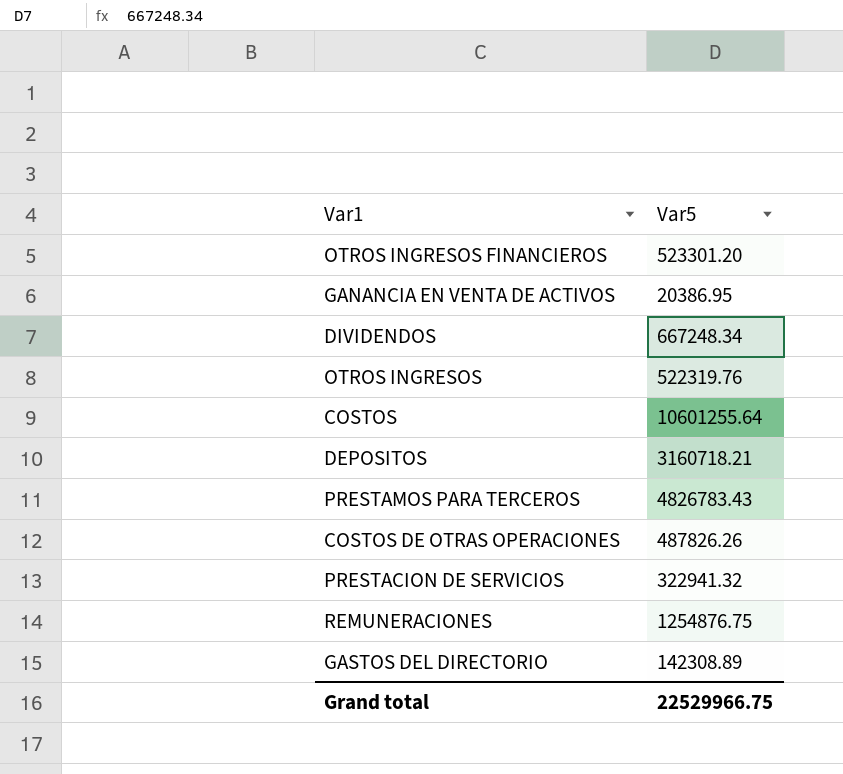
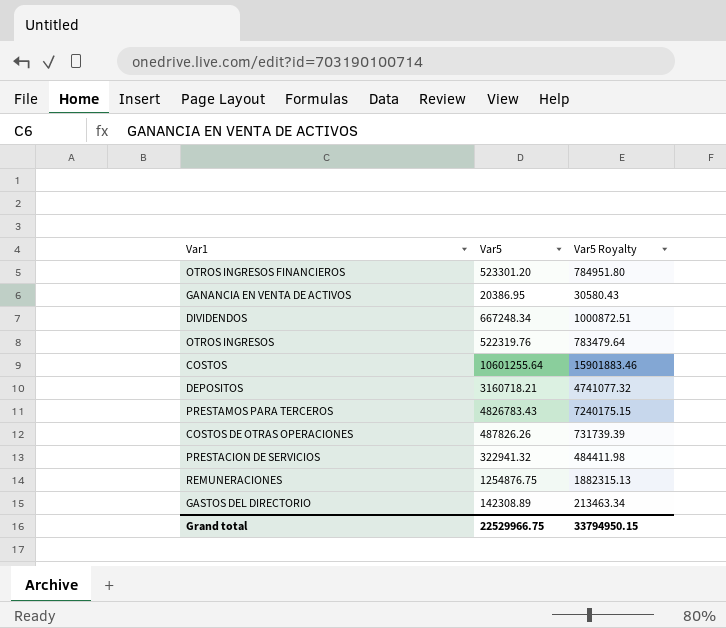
column Var5 Royalty | formula: none -> [Var5] * 1.5

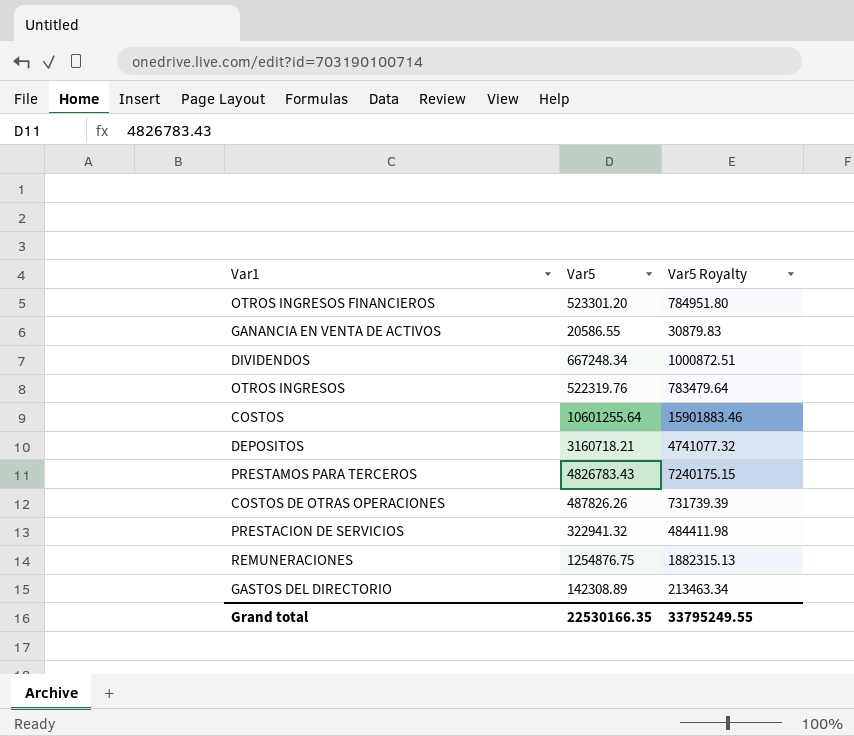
GANANCIA EN VENTA DE ACTIVOS | Var5: 20386.95 -> 20586.55
GANANCIA EN VENTA DE ACTIVOS | Var5 Royalty: 30580.43 -> 30879.83
Grand total | Var5: 22529966.75 -> 22530166.35
Grand total | Var5 Royalty: 33794950.15 -> 33795249.55

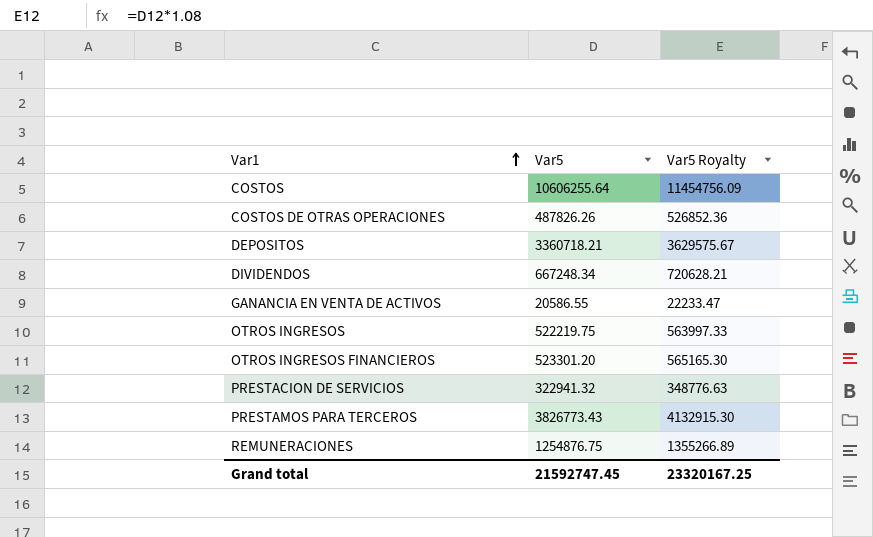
row order: none -> Var1 ascending
column Var5 Royalty | formula: [Var5] * 1.5 -> [Var5] * 1.08
row GASTOS DEL DIRECTORIO: 142308.89 | 213463.34 -> none
COSTOS | Var5: 10601255.64 -> 10606255.64
DEPOSITOS | Var5: 3160718.21 -> 3360718.21
OTROS INGRESOS | Var5: 522319.76 -> 522219.75
PRESTAMOS PARA TERCEROS | Var5: 4826783.43 -> 3826773.43
Grand total | Var5: 22530166.35 -> 21592747.45
Grand total | Var5 Royalty: 33795249.55 -> 23320167.25

